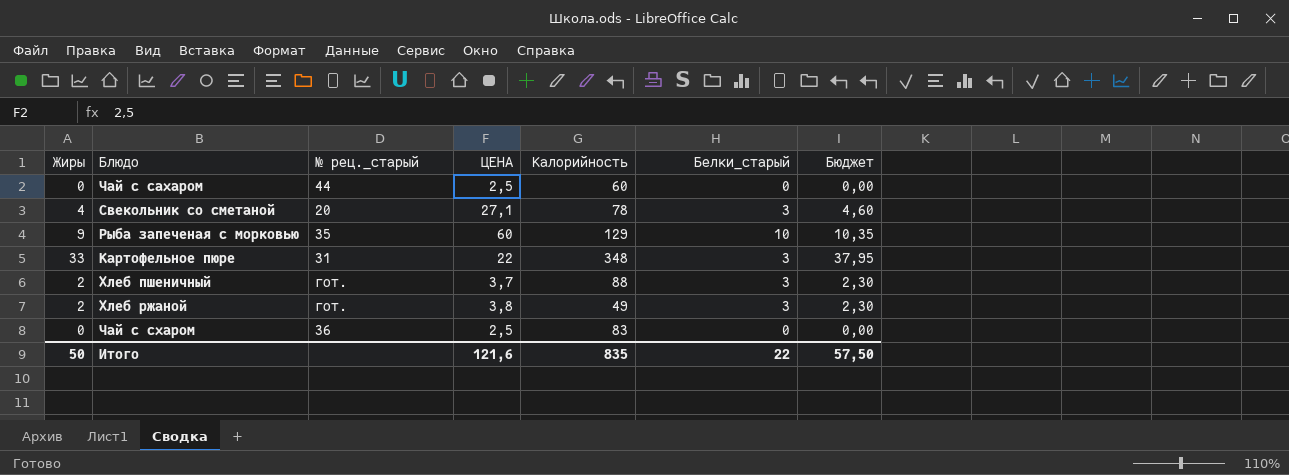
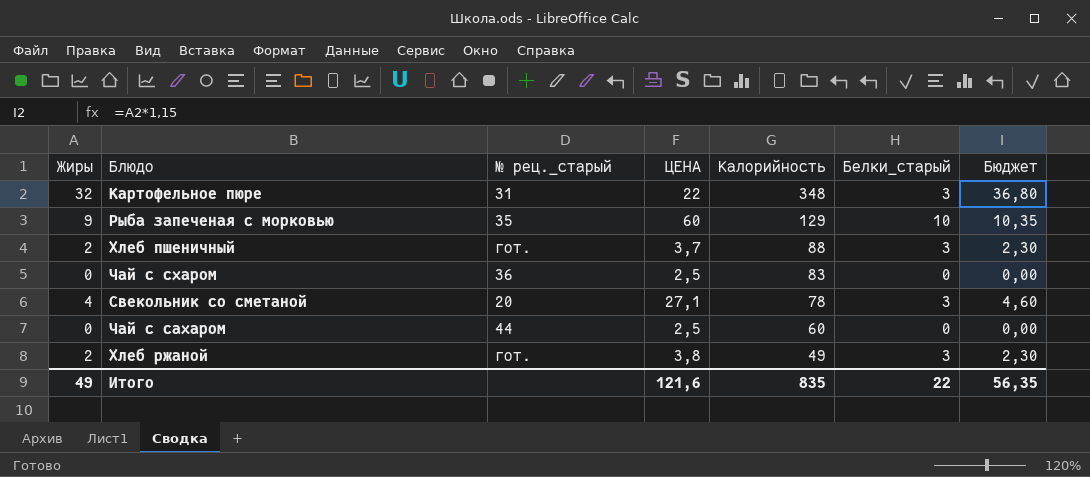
row order: none -> Калорийность descending
Картофельное пюре | Жиры: 33 -> 32
Картофельное пюре | Бюджет: 37,95 -> 36,80
Итого | Жиры: 50 -> 49
Итого | Бюджет: 57,50 -> 56,35

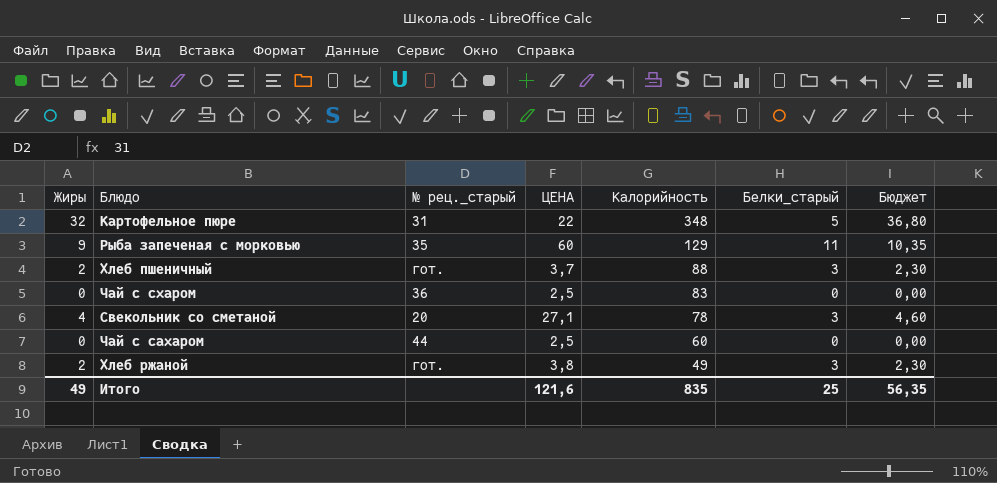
Картофельное пюре | Белки_старый: 3 -> 5
Рыба запеченая с морковью | Белки_старый: 10 -> 11
Итого | Белки_старый: 22 -> 25

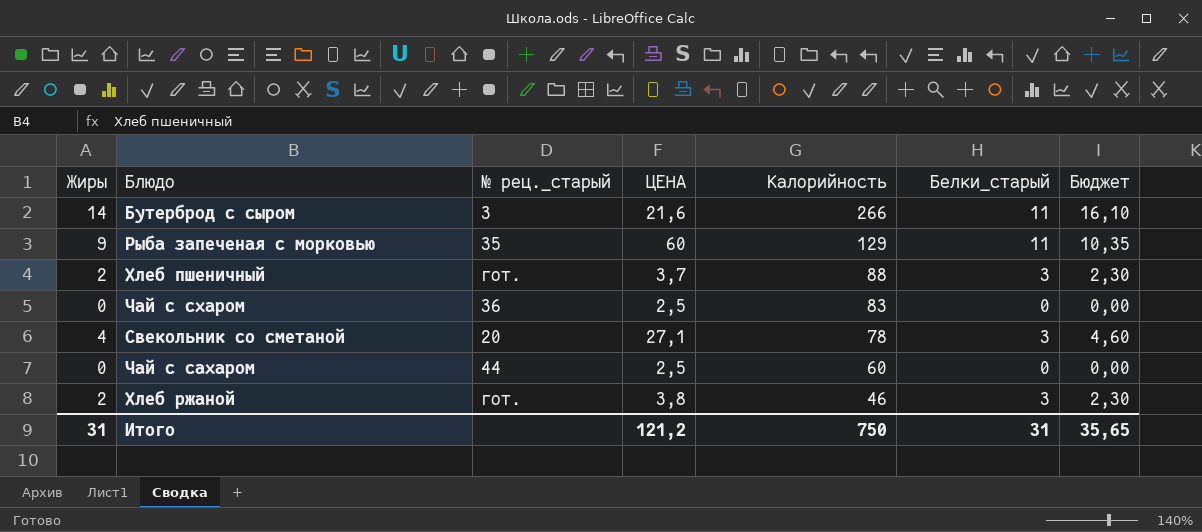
row Картофельное пюре: 32 | 31 | 22 | 348 | 5 | 36,80 -> none
row Бутерброд с сыром: none -> 14 | 3 | 21,6 | 266 | 11 | 16,10
Хлеб ржаной | Калорийность: 49 -> 46
Итого | Жиры: 49 -> 31
Итого | ЦЕНА: 121,6 -> 121,2
Итого | Калорийность: 835 -> 750
Итого | Белки_старый: 25 -> 31
Итого | Бюджет: 56,35 -> 35,65

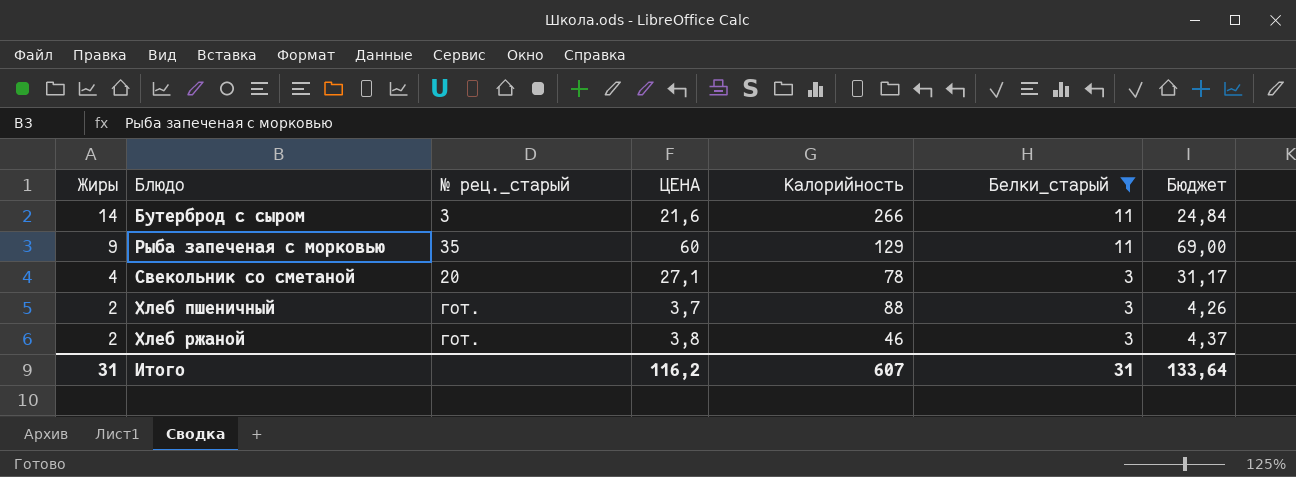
filter: none -> Белки_старый != 0
row order: Калорийность descending -> Жиры descending
column Бюджет | formula: [Жиры] * 1,15 -> [ЦЕНА] * 1,15
Итого | ЦЕНА: 121,2 -> 116,2
Итого | Калорийность: 750 -> 607
Итого | Бюджет: 35,65 -> 133,64

